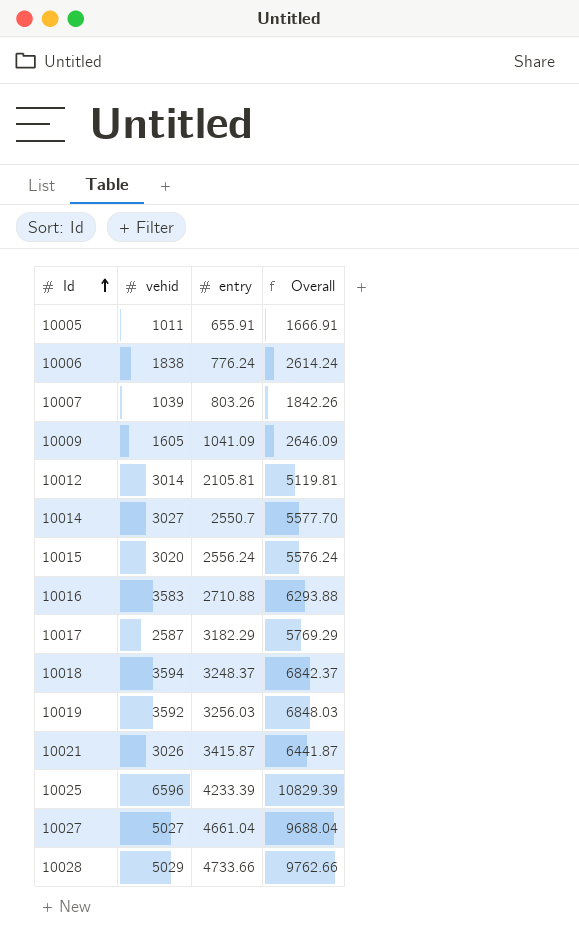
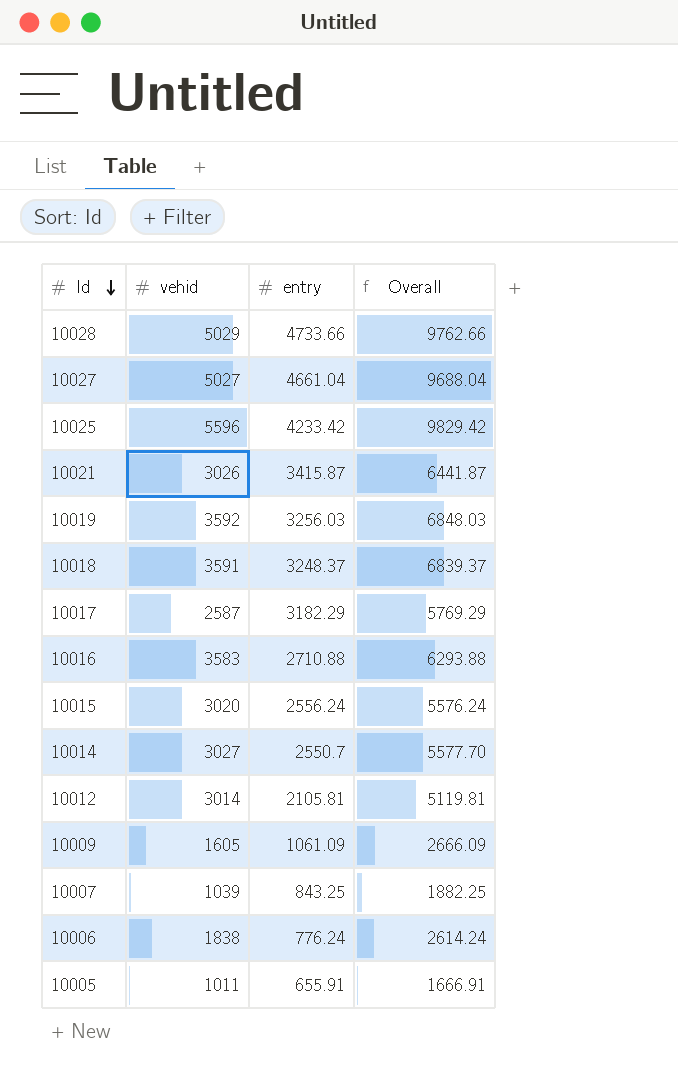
row order: Id ascending -> Id descending
10025 | vehid: 6596 -> 5596
10025 | entry: 4233.39 -> 4233.42
10025 | Overall: 10829.39 -> 9829.42
10018 | vehid: 3594 -> 3591
10018 | Overall: 6842.37 -> 6839.37
10009 | entry: 1041.09 -> 1061.09
10009 | Overall: 2646.09 -> 2666.09
10007 | entry: 803.26 -> 843.25
10007 | Overall: 1842.26 -> 1882.25

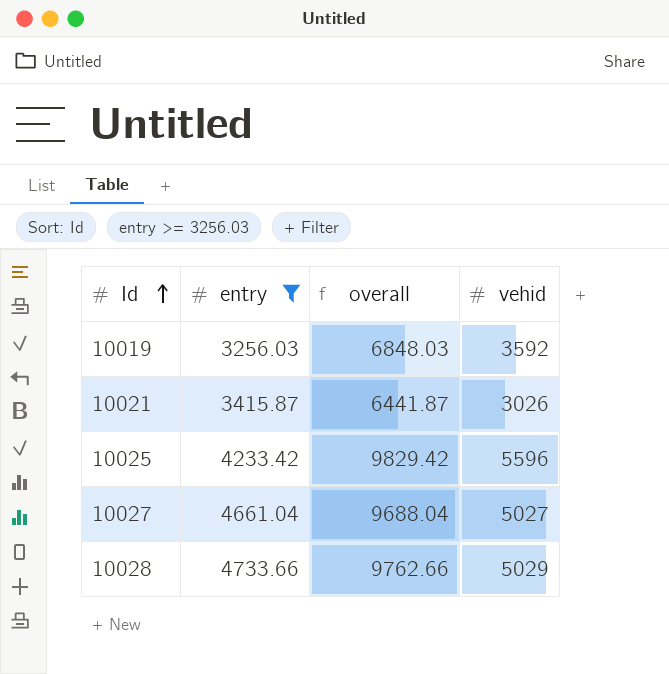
filter: none -> entry >= 3256.03
row order: Id descending -> Id ascending
column name: Overall -> overall
column vehid | position: 2 -> 4

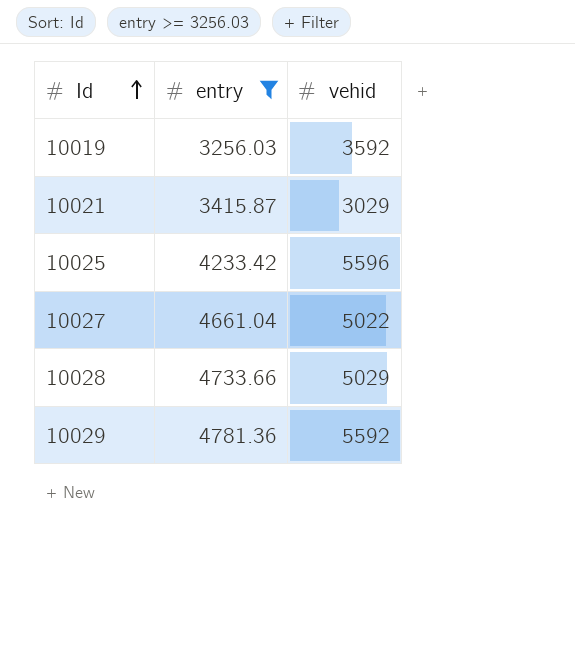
column overall | formula: [entry] + [vehid] -> none
10021 | vehid: 3026 -> 3029
10027 | vehid: 5027 -> 5022
row 10029: none -> 4781.36 | 5592

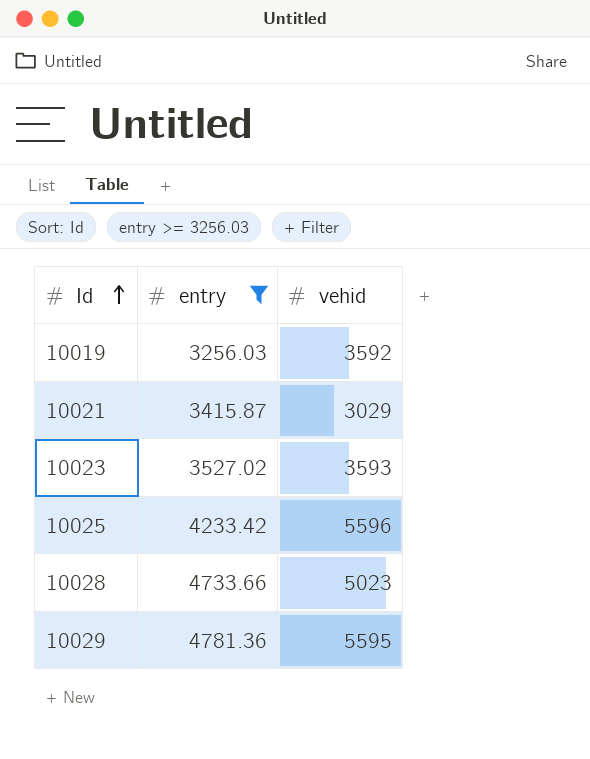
row 10027: 4661.04 | 5022 -> none
row 10023: none -> 3527.02 | 3593
10028 | vehid: 5029 -> 5023
10029 | vehid: 5592 -> 5595

